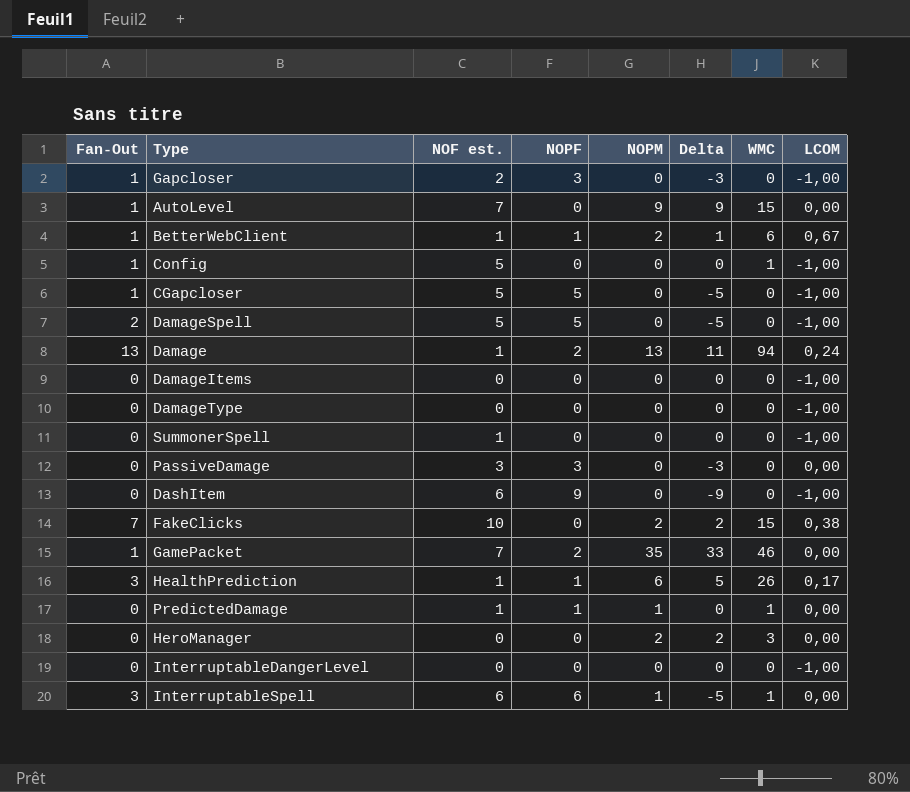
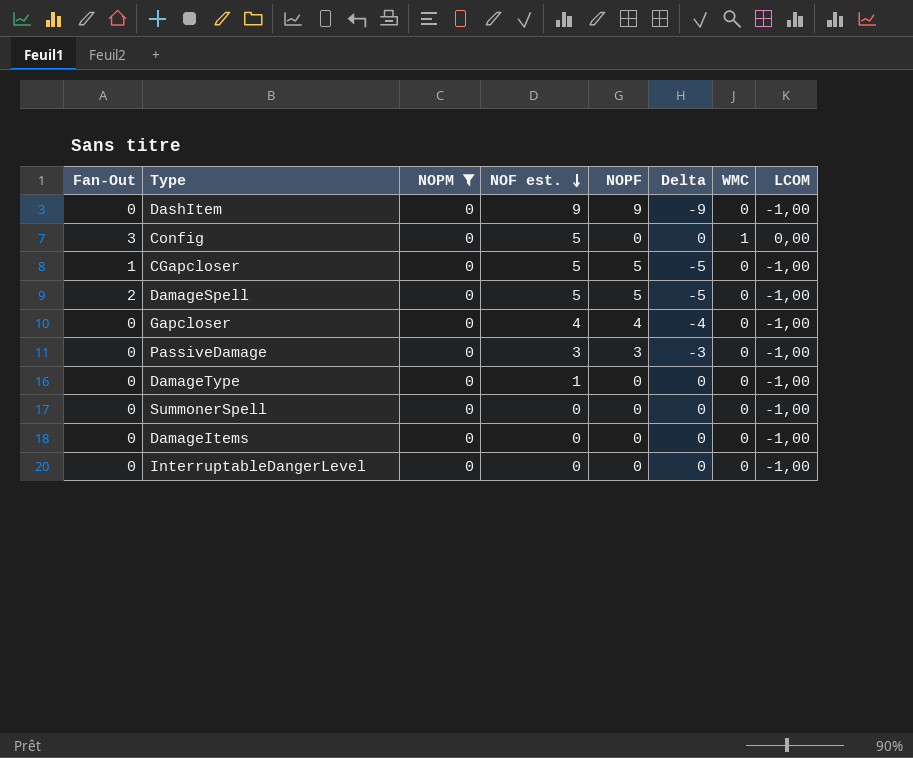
filter: none -> NOPM = 0
row order: none -> NOF est. descending
column NOPM | position: 5 -> 3
DashItem | NOF est.: 6 -> 9
Config | Fan-Out: 1 -> 3
Config | LCOM: -1,00 -> 0,00
Gapcloser | Fan-Out: 1 -> 0
Gapcloser | NOF est.: 2 -> 4
Gapcloser | NOPF: 3 -> 4
Gapcloser | Delta: -3 -> -4
PassiveDamage | LCOM: 0,00 -> -1,00
DamageType | NOF est.: 0 -> 1
SummonerSpell | NOF est.: 1 -> 0

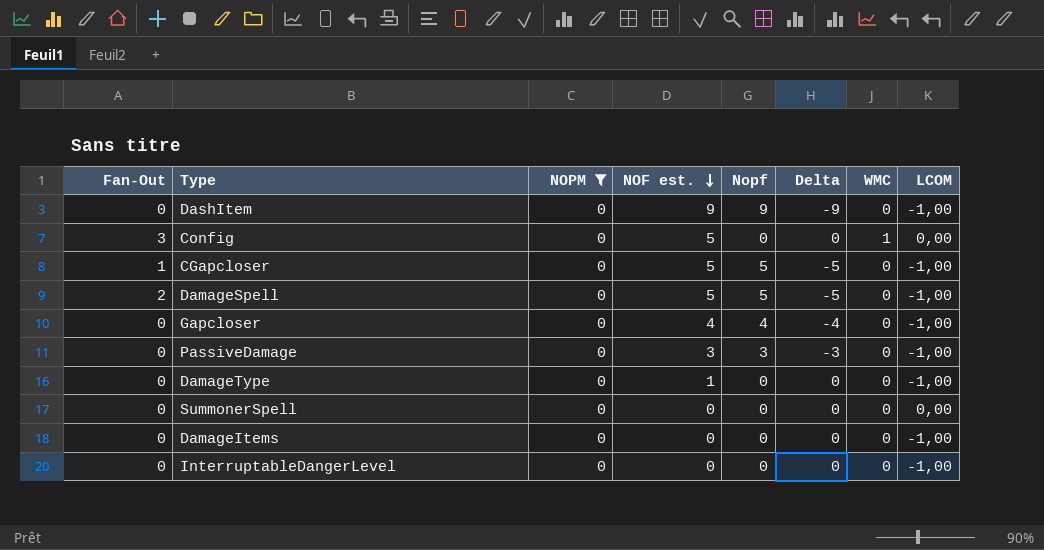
column name: NOPF -> Nopf
SummonerSpell | LCOM: -1,00 -> 0,00

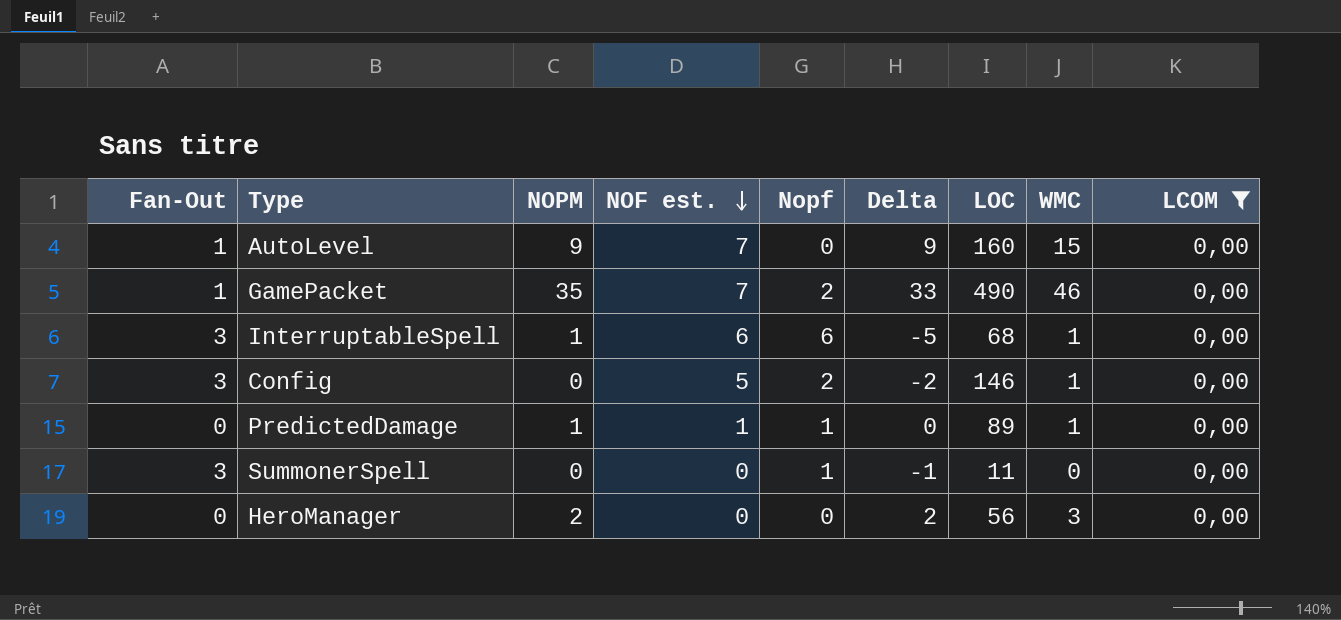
filter: NOPM = 0 -> LCOM = 0,00
column LOC | position: none -> 7
Config | Nopf: 0 -> 2
Config | Delta: 0 -> -2
SummonerSpell | Fan-Out: 0 -> 3
SummonerSpell | Nopf: 0 -> 1
SummonerSpell | Delta: 0 -> -1

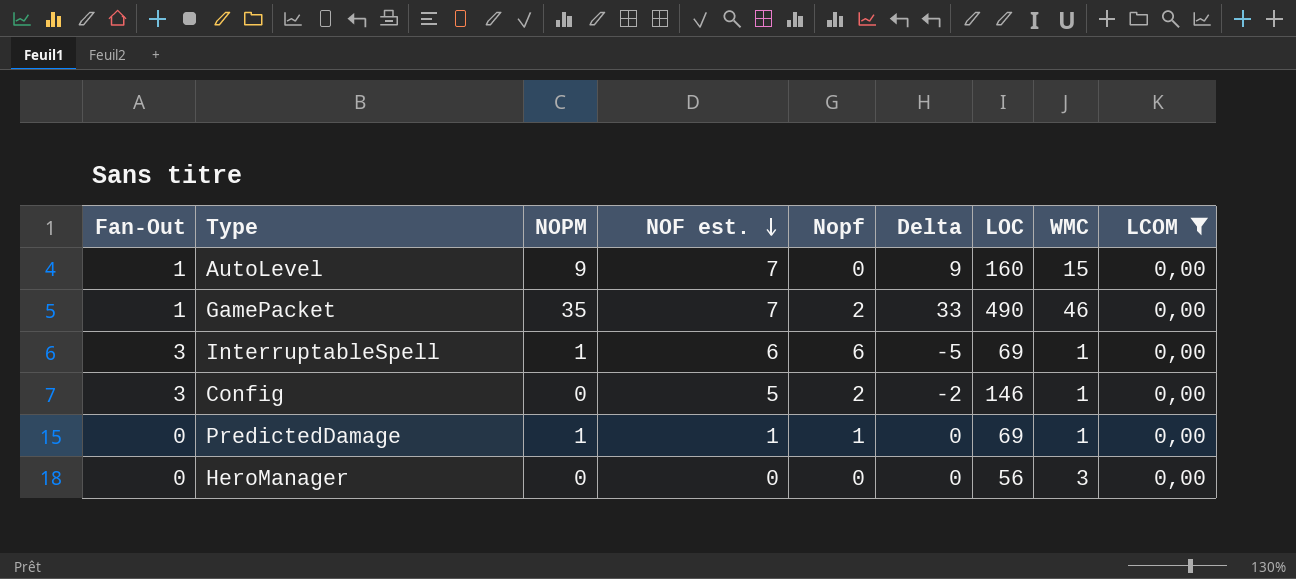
row SummonerSpell: 3 | 0 | 0 | 1 | -1 | 11 | 0 | 0,00 -> none
InterruptableSpell | LOC: 68 -> 69
PredictedDamage | LOC: 89 -> 69
HeroManager | NOPM: 2 -> 0
HeroManager | Delta: 2 -> 0

